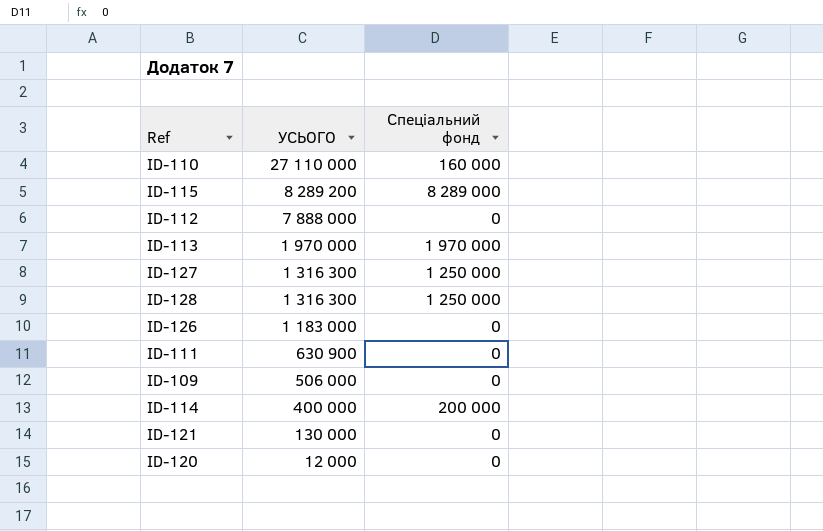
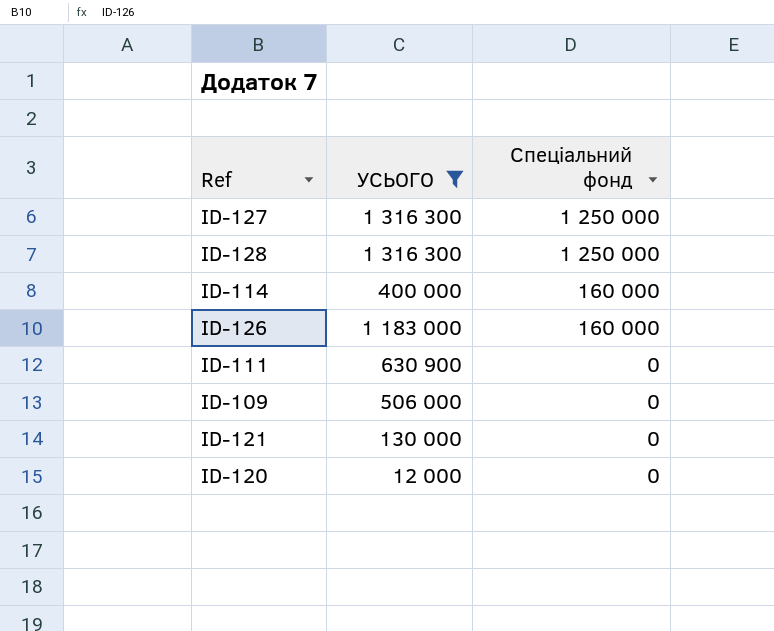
filter: none -> УСЬОГО <= 1 316 300
row order: УСЬОГО descending -> Спеціальний фонд descending
ID-114 | Спеціальний фонд: 200 000 -> 160 000
ID-126 | Спеціальний фонд: 0 -> 160 000

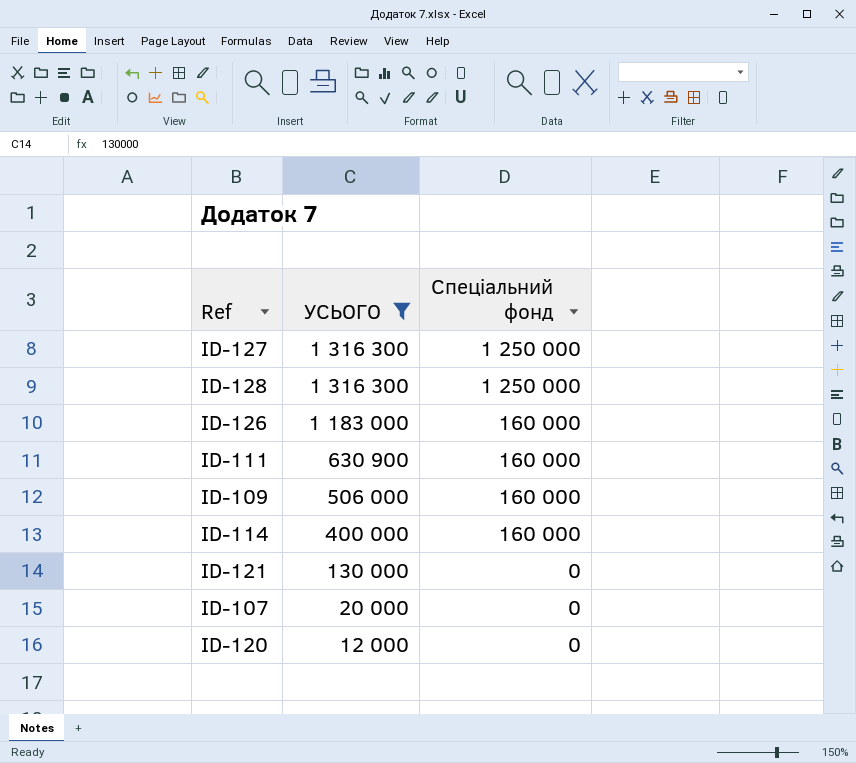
row order: Спеціальний фонд descending -> УСЬОГО descending
ID-111 | Спеціальний фонд: 0 -> 160 000
ID-109 | Спеціальний фонд: 0 -> 160 000
row ID-107: none -> 20 000 | 0

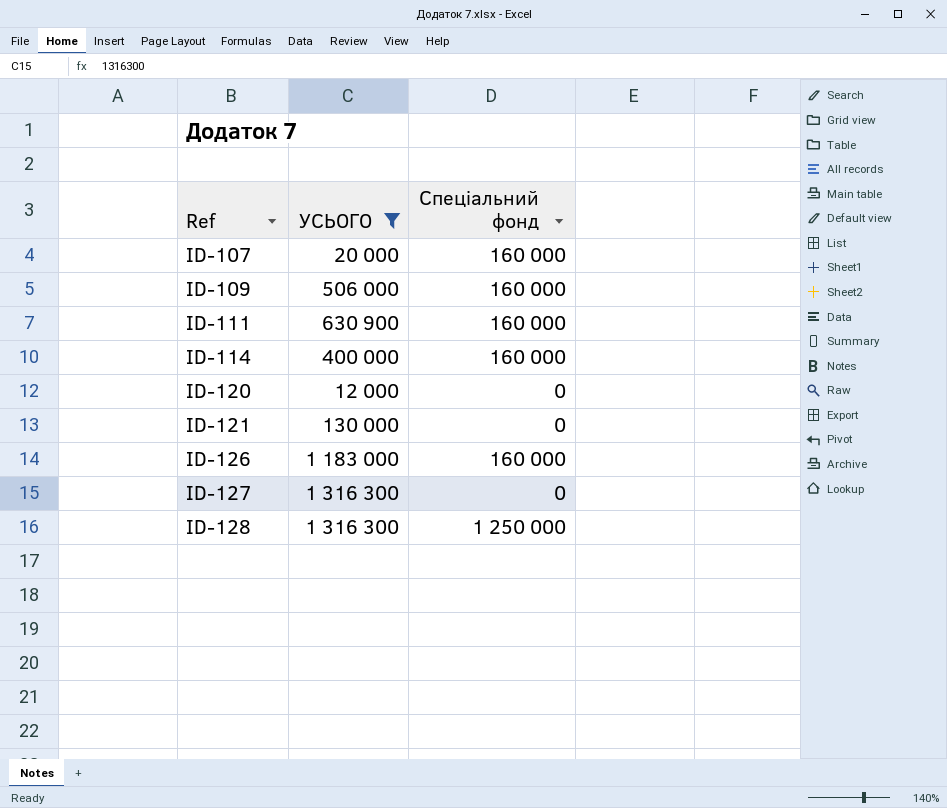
row order: УСЬОГО descending -> Ref ascending
ID-107 | Спеціальний фонд: 0 -> 160 000
ID-127 | Спеціальний фонд: 1 250 000 -> 0

